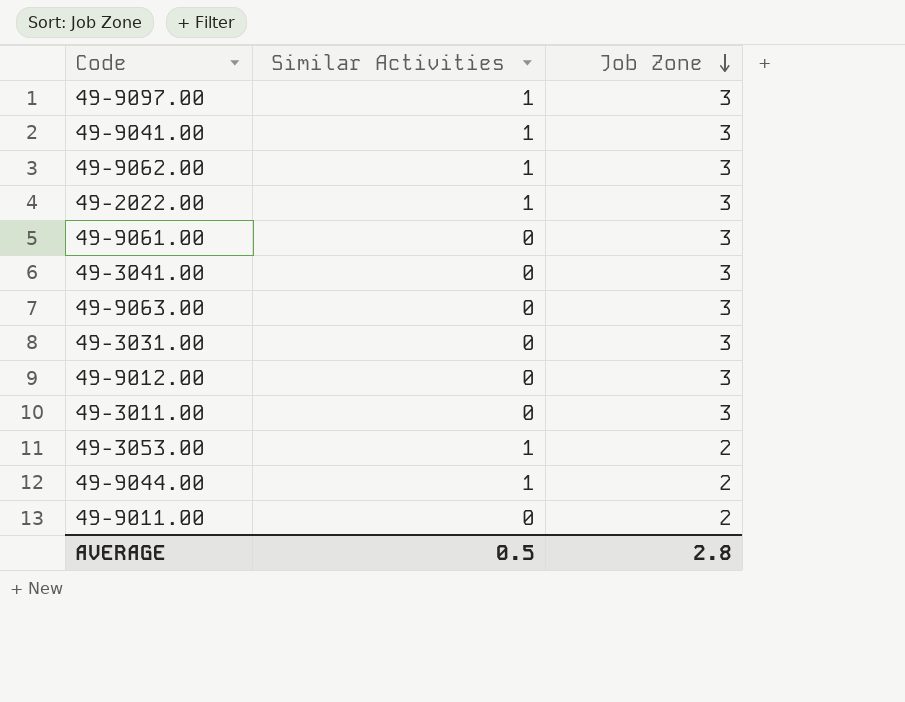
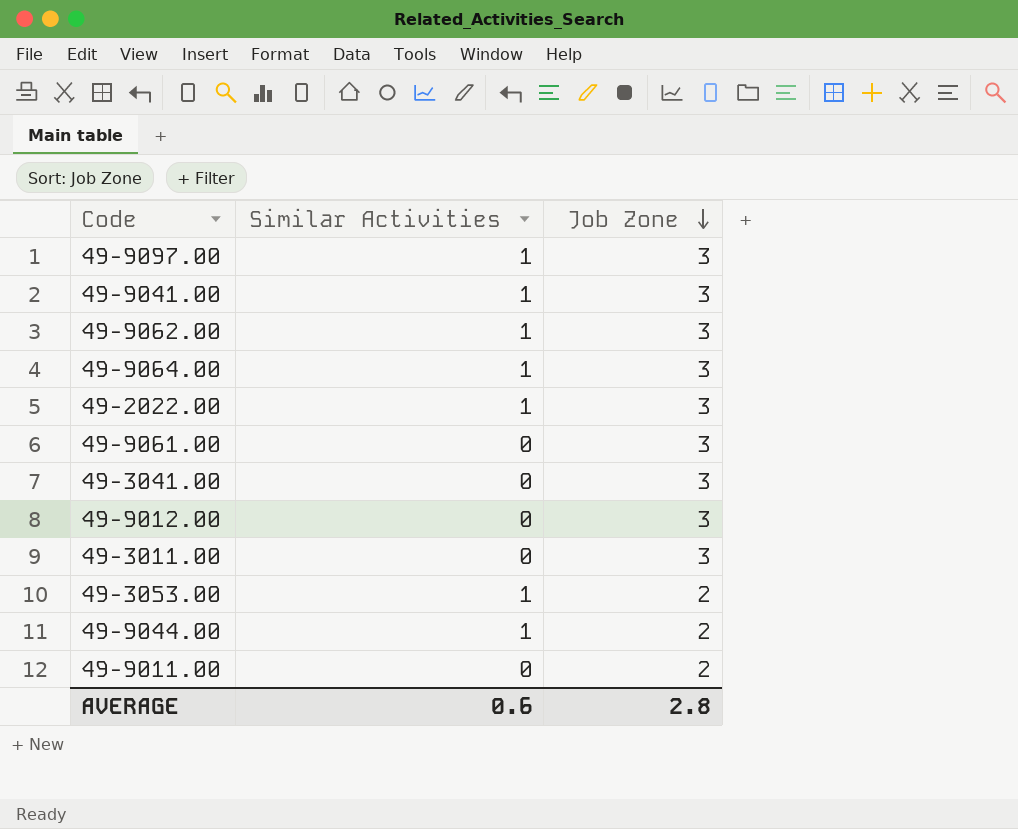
row 49-9063.00: 0 | 3 -> none
row 49-3031.00: 0 | 3 -> none
row 49-9064.00: none -> 1 | 3
AVERAGE | Similar Activities: 0.5 -> 0.6

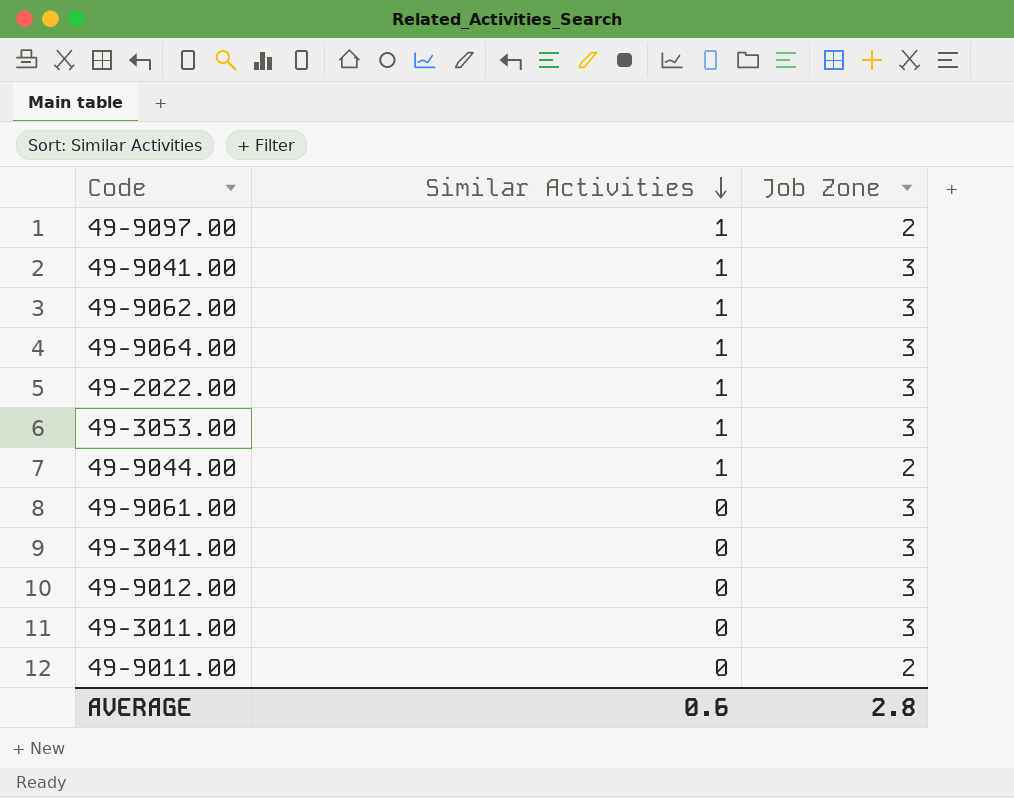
row order: Job Zone descending -> Similar Activities descending
49-9097.00 | Job Zone: 3 -> 2
49-3053.00 | Job Zone: 2 -> 3

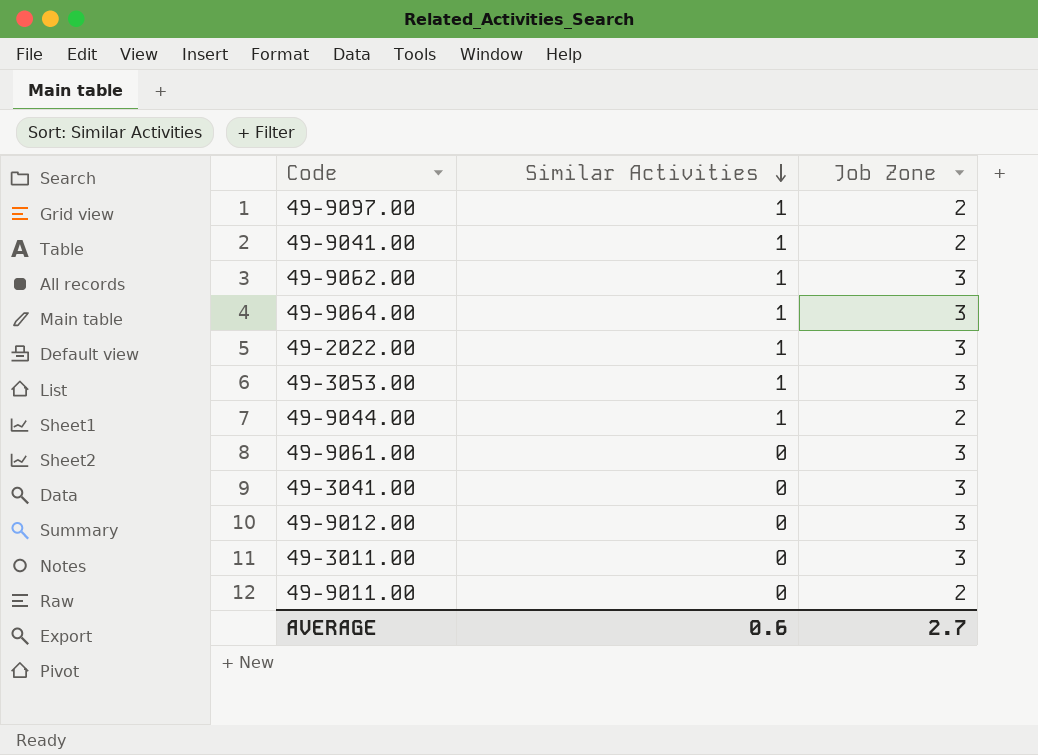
49-9041.00 | Job Zone: 3 -> 2
AVERAGE | Job Zone: 2.8 -> 2.7

